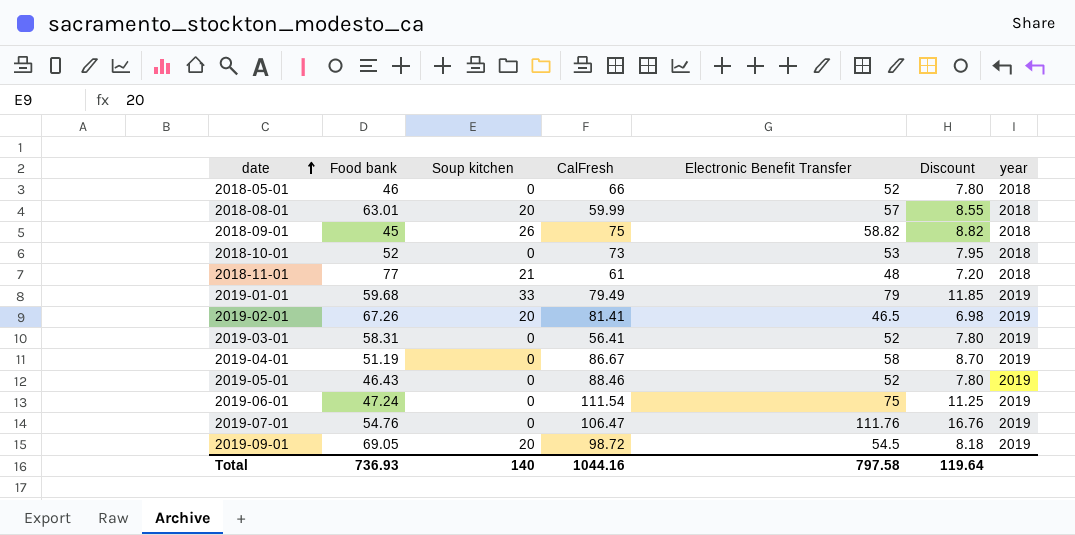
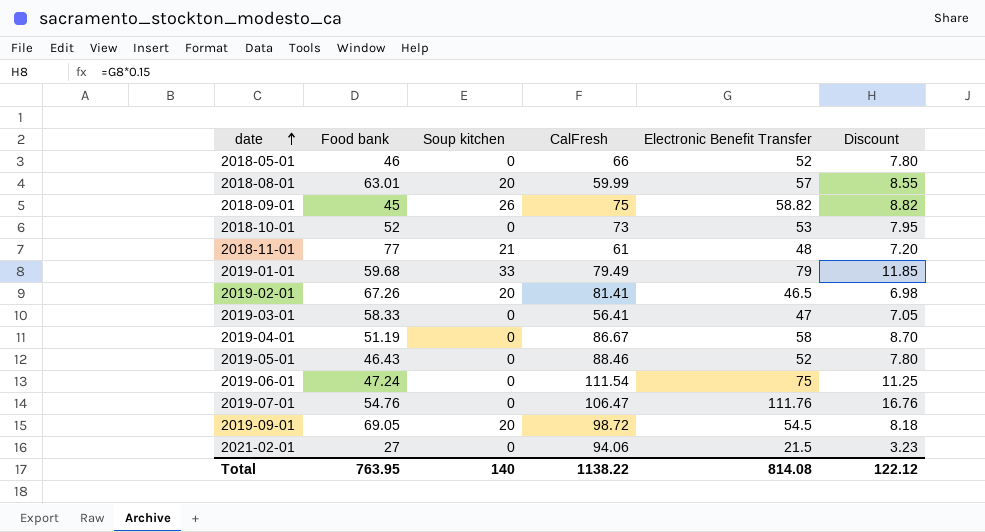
column year | position: 7 -> none
2019-03-01 | Food bank: 58.31 -> 58.33
2019-03-01 | Electronic Benefit Transfer: 52 -> 47
2019-03-01 | Discount: 7.80 -> 7.05
row 2021-02-01: none -> 27 | 0 | 94.06 | 21.5 | 3.23
Total | Food bank: 736.93 -> 763.95
Total | CalFresh: 1044.16 -> 1138.22
Total | Electronic Benefit Transfer: 797.58 -> 814.08
Total | Discount: 119.64 -> 122.12

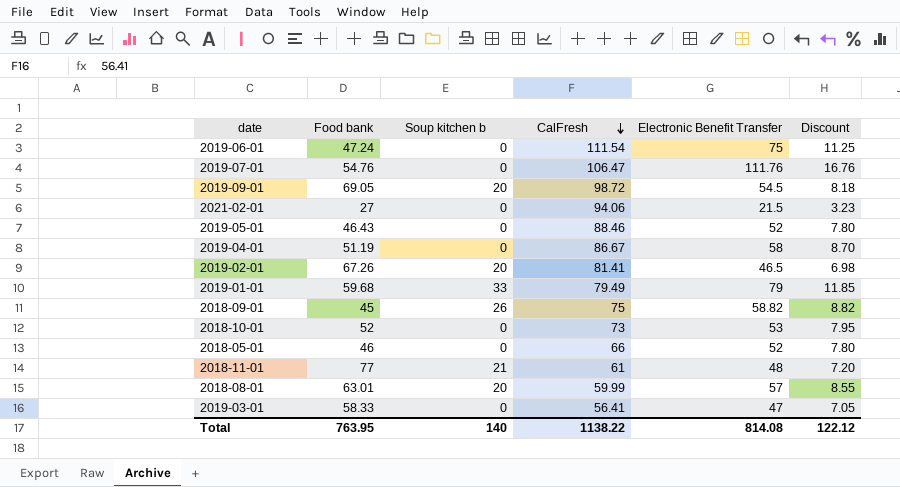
row order: date ascending -> CalFresh descending
column name: Soup kitchen -> Soup kitchen b

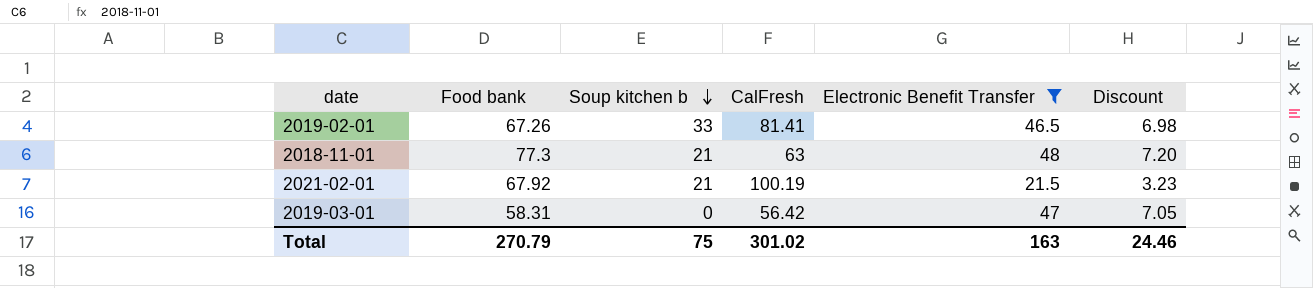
filter: none -> Electronic Benefit Transfer <= 48
row order: CalFresh descending -> Soup kitchen b descending
2019-02-01 | Soup kitchen b: 20 -> 33
2018-11-01 | Food bank: 77 -> 77.3
2018-11-01 | CalFresh: 61 -> 63
2021-02-01 | Food bank: 27 -> 67.92
2021-02-01 | Soup kitchen b: 0 -> 21
2021-02-01 | CalFresh: 94.06 -> 100.19
2019-03-01 | Food bank: 58.33 -> 58.31
2019-03-01 | CalFresh: 56.41 -> 56.42
Total | Food bank: 763.95 -> 270.79
Total | Soup kitchen b: 140 -> 75
Total | CalFresh: 1138.22 -> 301.02
Total | Electronic Benefit Transfer: 814.08 -> 163
Total | Discount: 122.12 -> 24.46

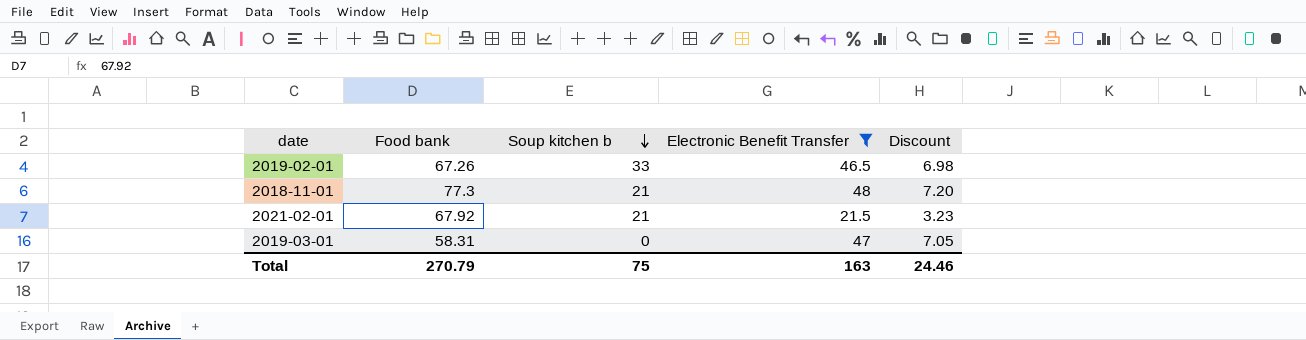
column CalFresh | position: 4 -> none

